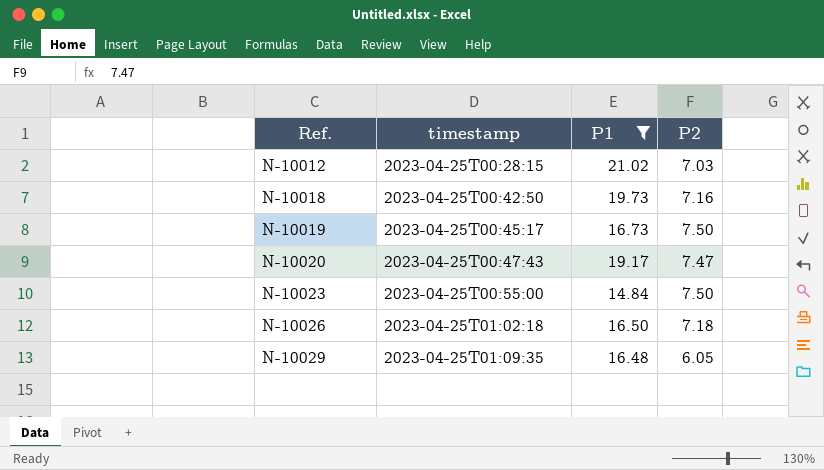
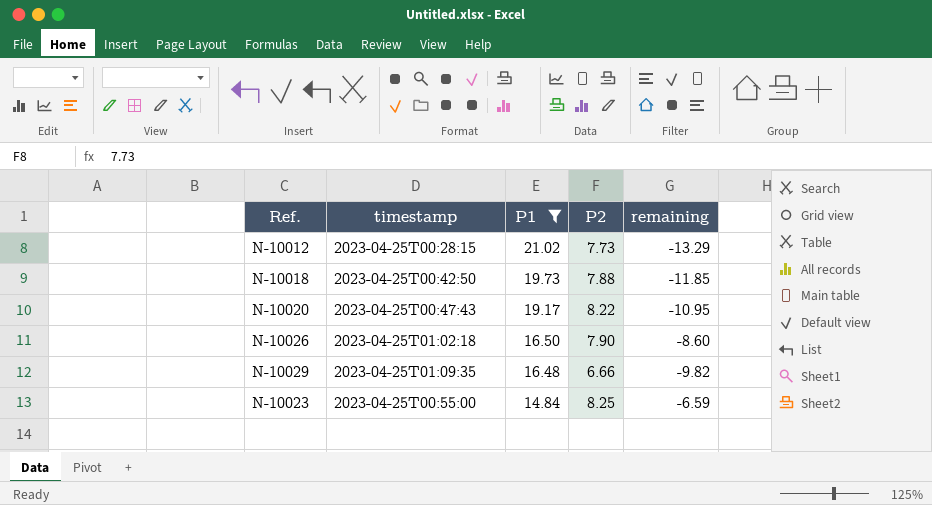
row order: Ref. ascending -> P1 descending
column remaining | formula: none -> [P2] - [P1]
row N-10019: 2023-04-25T00:45:17 | 16.73 | 7.50 -> none
N-10012 | P2: 7.03 -> 7.73
N-10018 | P2: 7.16 -> 7.88
N-10020 | P2: 7.47 -> 8.22
N-10026 | P2: 7.18 -> 7.90
N-10029 | P2: 6.05 -> 6.66
N-10023 | P2: 7.50 -> 8.25

